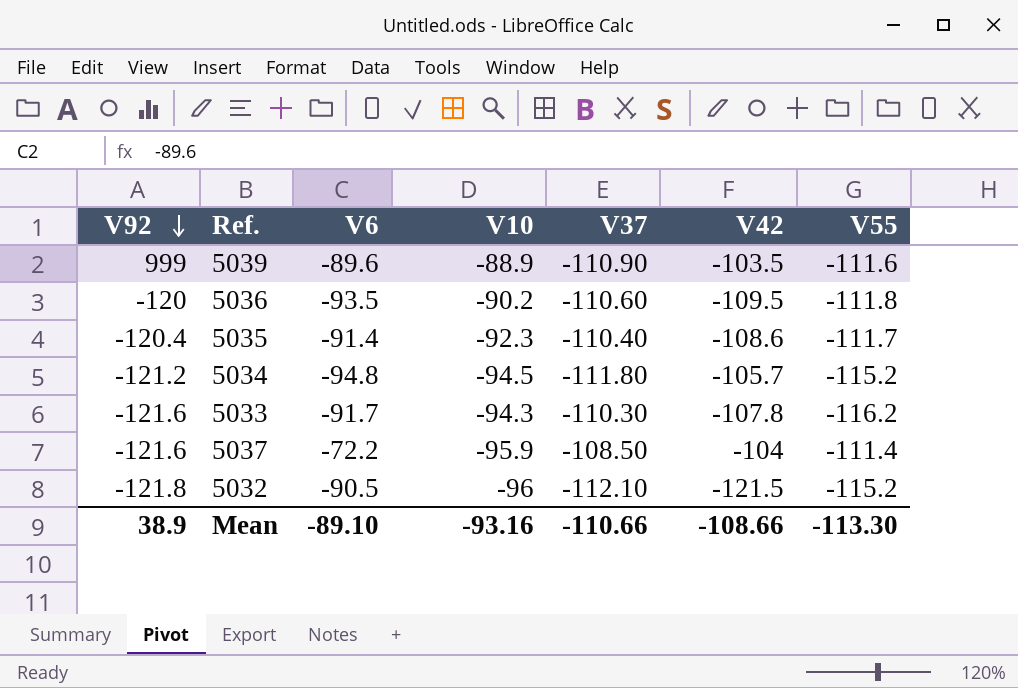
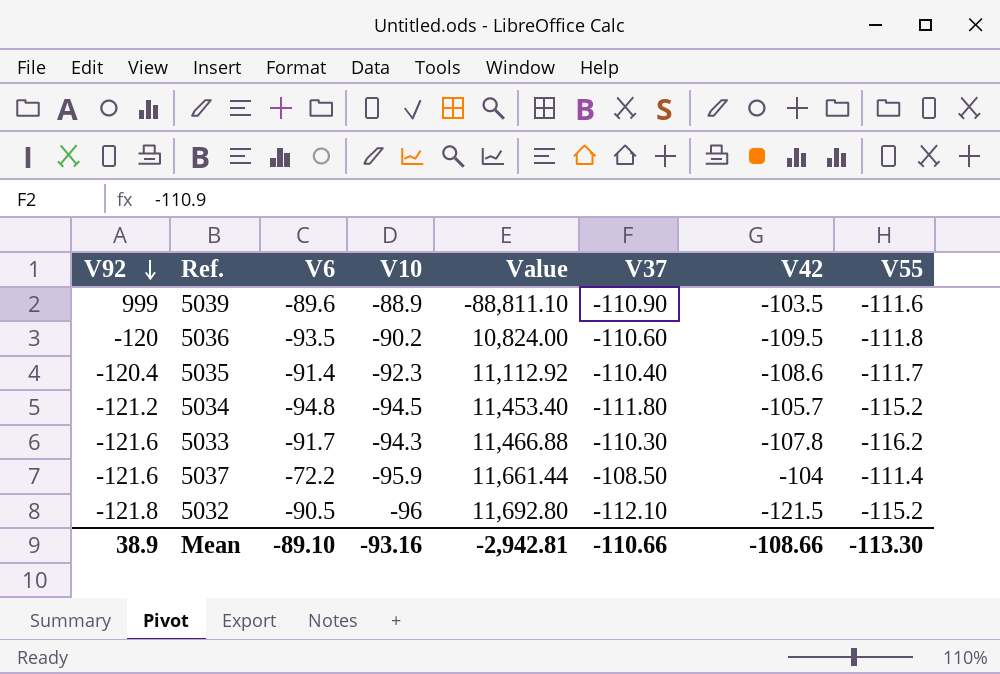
column Value | formula: none -> [V92] * [V10]

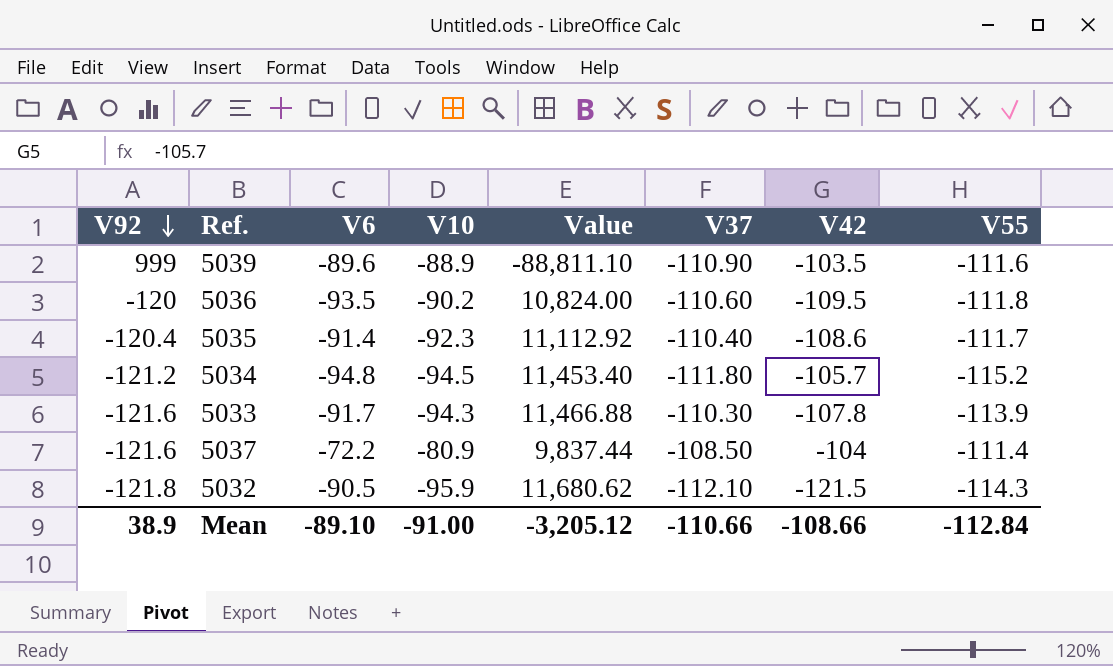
5033 | V55: -116.2 -> -113.9
5037 | V10: -95.9 -> -80.9
5037 | Value: 11,661.44 -> 9,837.44
5032 | V10: -96 -> -95.9
5032 | Value: 11,692.80 -> 11,680.62
5032 | V55: -115.2 -> -114.3
Mean | V10: -93.16 -> -91.00
Mean | Value: -2,942.81 -> -3,205.12
Mean | V55: -113.30 -> -112.84

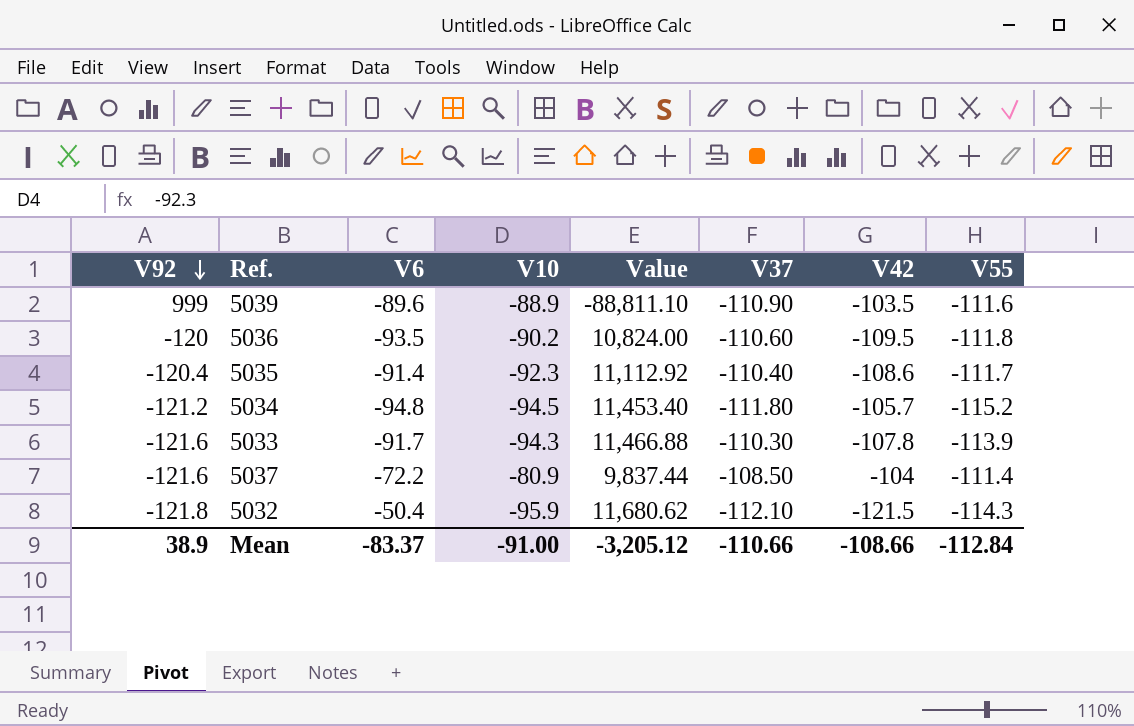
5032 | V6: -90.5 -> -50.4
Mean | V6: -89.10 -> -83.37

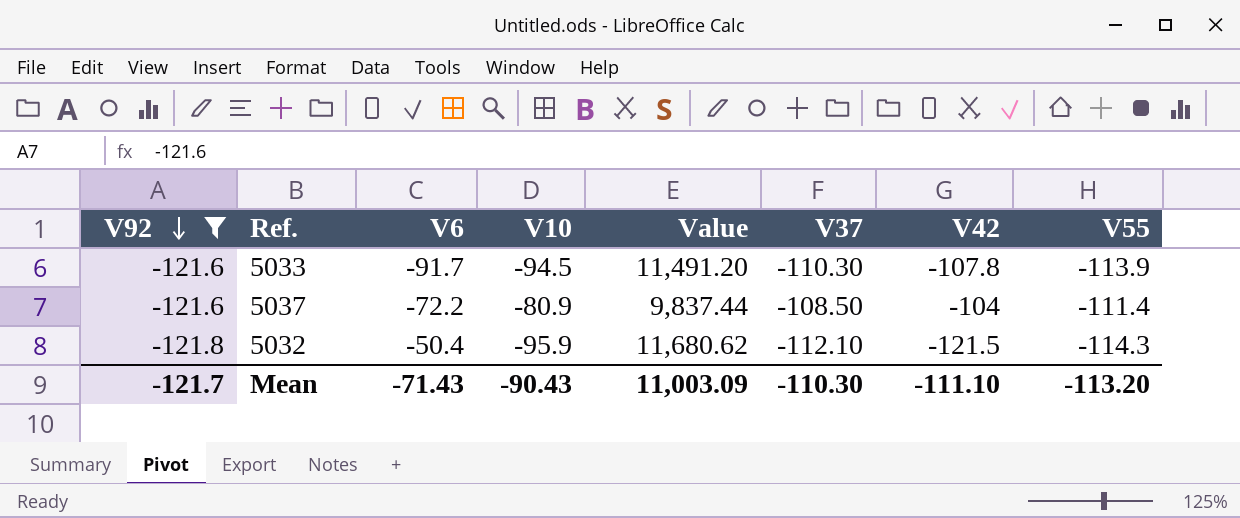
filter: none -> V92 <= -121.6
5033 | V10: -94.3 -> -94.5
5033 | Value: 11,466.88 -> 11,491.20
Mean | V92: 38.9 -> -121.7
Mean | V6: -83.37 -> -71.43
Mean | V10: -91.00 -> -90.43
Mean | Value: -3,205.12 -> 11,003.09
Mean | V37: -110.66 -> -110.30
Mean | V42: -108.66 -> -111.10
Mean | V55: -112.84 -> -113.20

